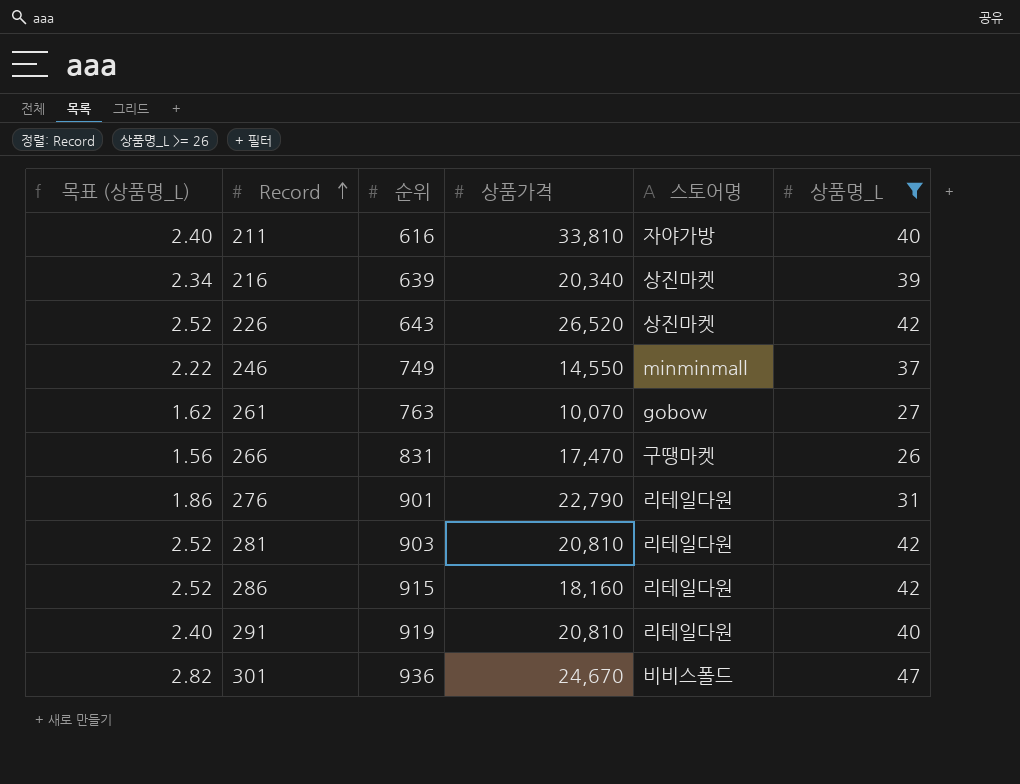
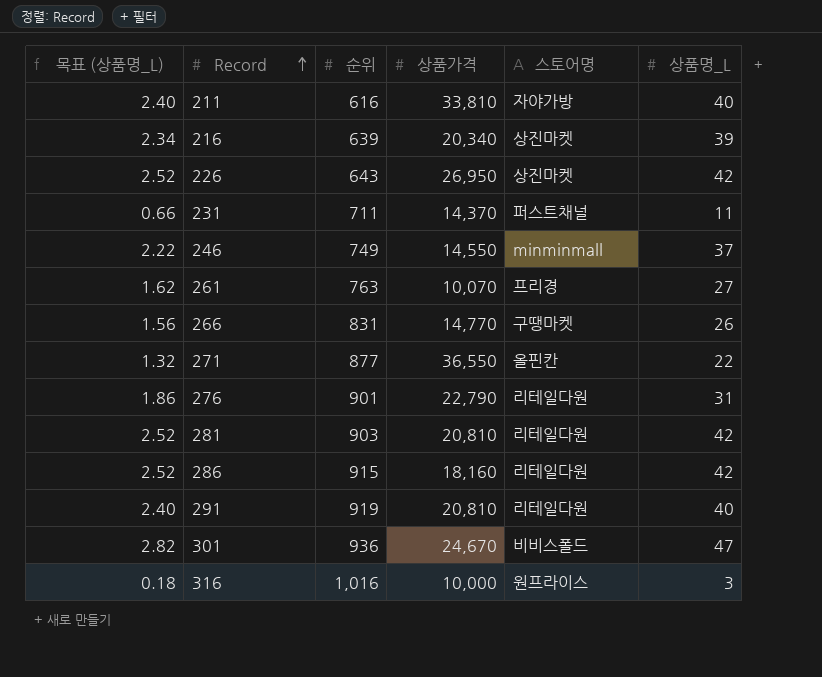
filter: 상품명_L >= 26 -> none
226 | 상품가격: 26,520 -> 26,950
261 | 스토어명: gobow -> 프리경
266 | 상품가격: 17,470 -> 14,770

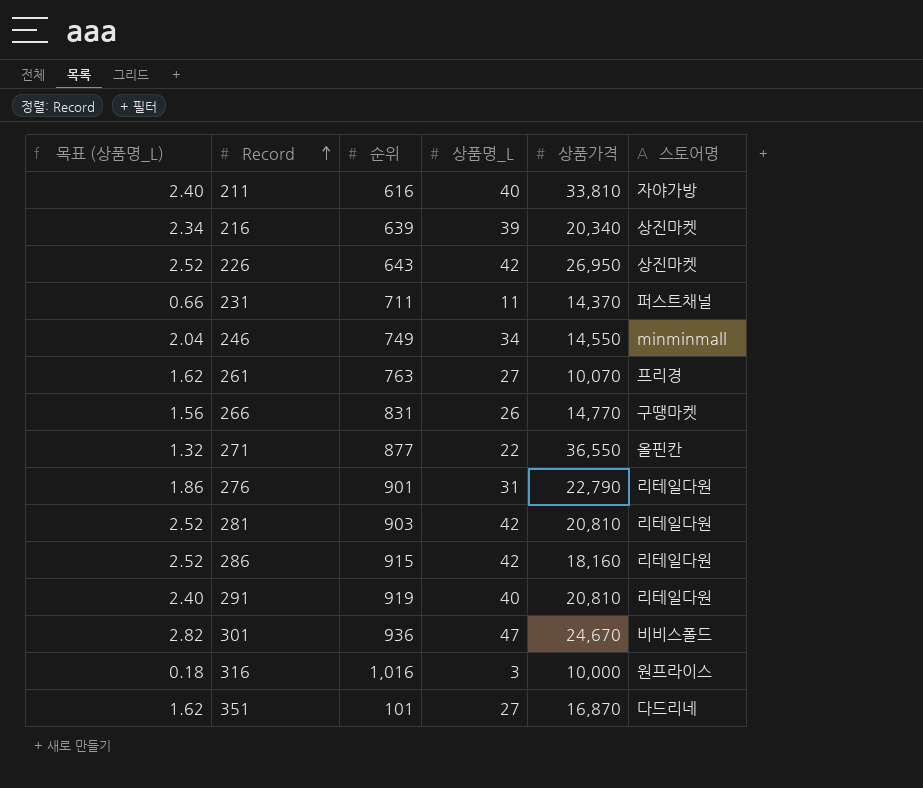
column 상품명_L | position: 6 -> 4
246 | 목표 (상품명_L): 2.22 -> 2.04
246 | 상품명_L: 37 -> 34
row 351: none -> 1.62 | 101 | 27 | 16,870 | 다드리네

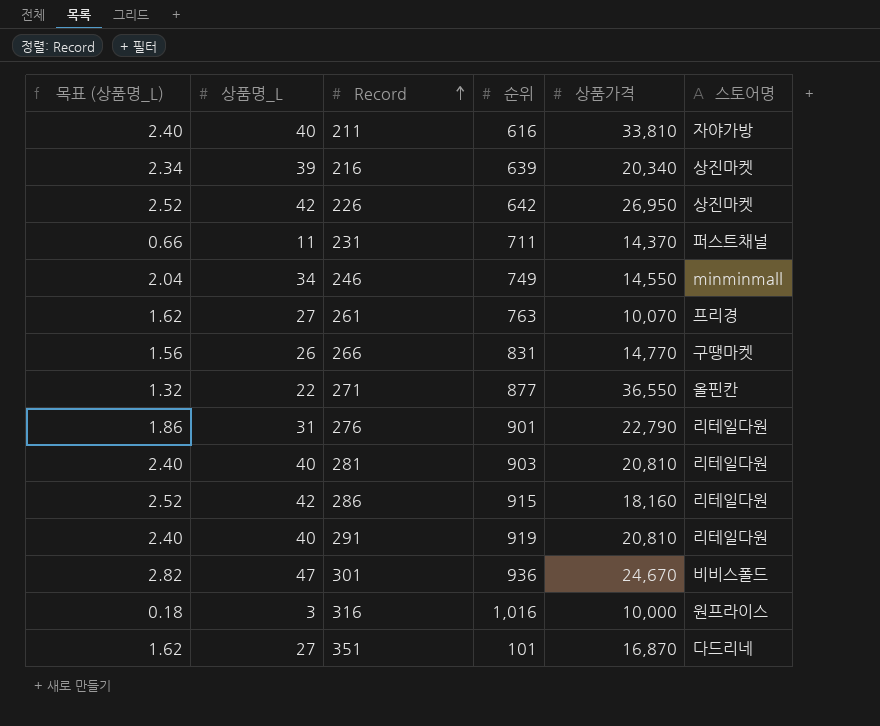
column 상품명_L | position: 4 -> 2
226 | 순위: 643 -> 642
281 | 목표 (상품명_L): 2.52 -> 2.40
281 | 상품명_L: 42 -> 40

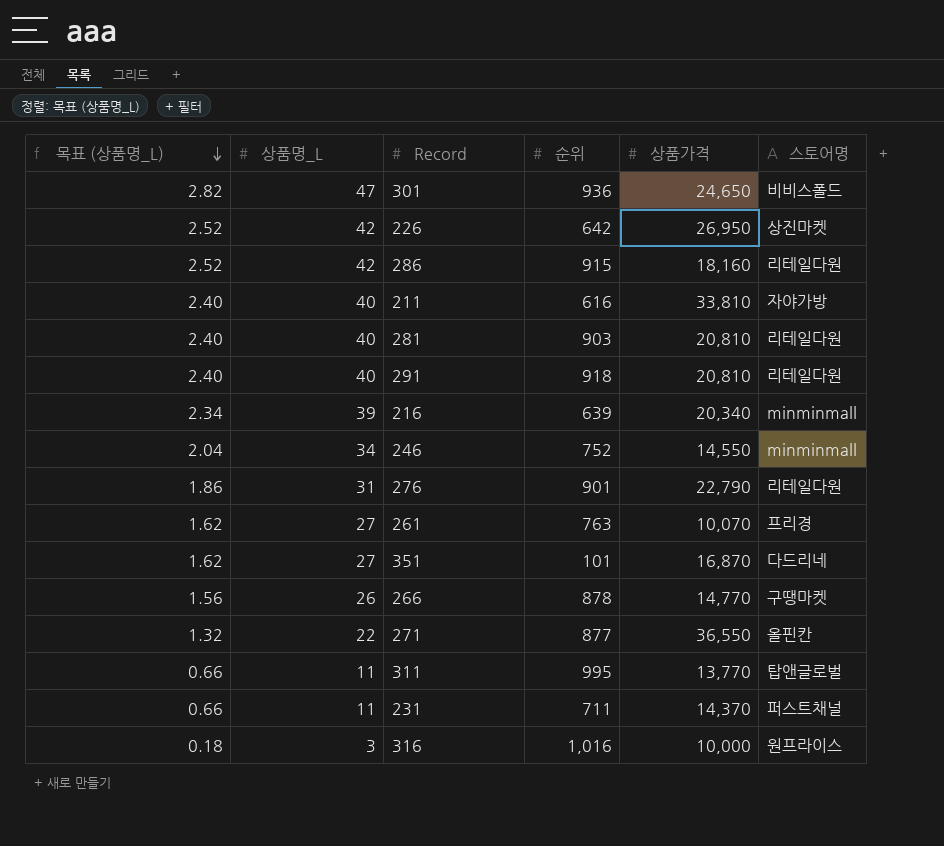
row order: Record ascending -> 목표 (상품명_L) descending
301 | 상품가격: 24,670 -> 24,650
291 | 순위: 919 -> 918
216 | 스토어명: 상진마켓 -> minminmall
246 | 순위: 749 -> 752
266 | 순위: 831 -> 878
row 311: none -> 0.66 | 11 | 995 | 13,770 | 탑앤글로벌

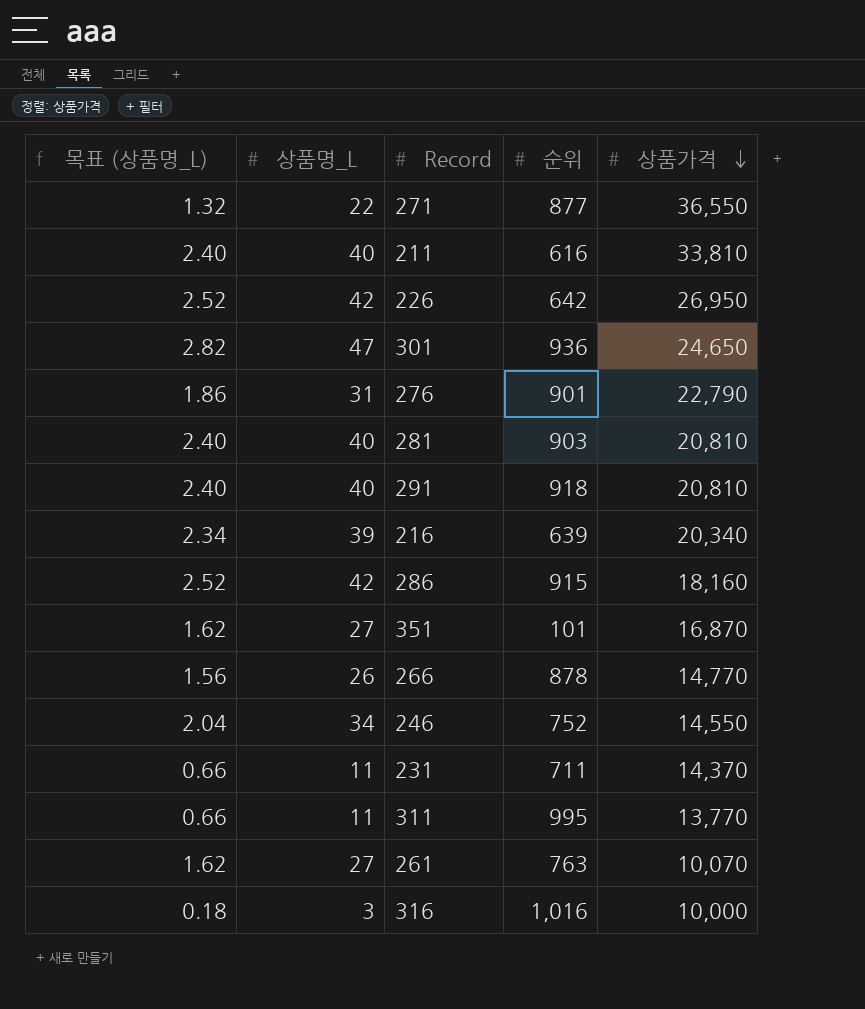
row order: 목표 (상품명_L) descending -> 상품가격 descending
column 스토어명 | position: 6 -> none

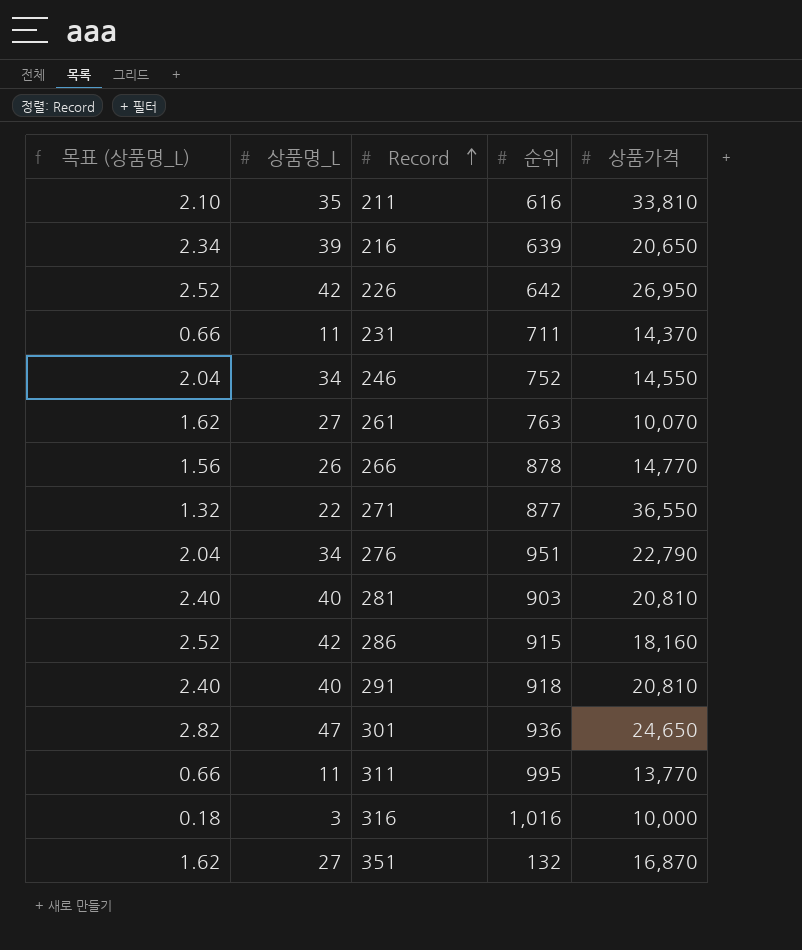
row order: 상품가격 descending -> Record ascending
211 | 목표 (상품명_L): 2.40 -> 2.10
211 | 상품명_L: 40 -> 35
216 | 상품가격: 20,340 -> 20,650
276 | 목표 (상품명_L): 1.86 -> 2.04
276 | 상품명_L: 31 -> 34
276 | 순위: 901 -> 951
351 | 순위: 101 -> 132

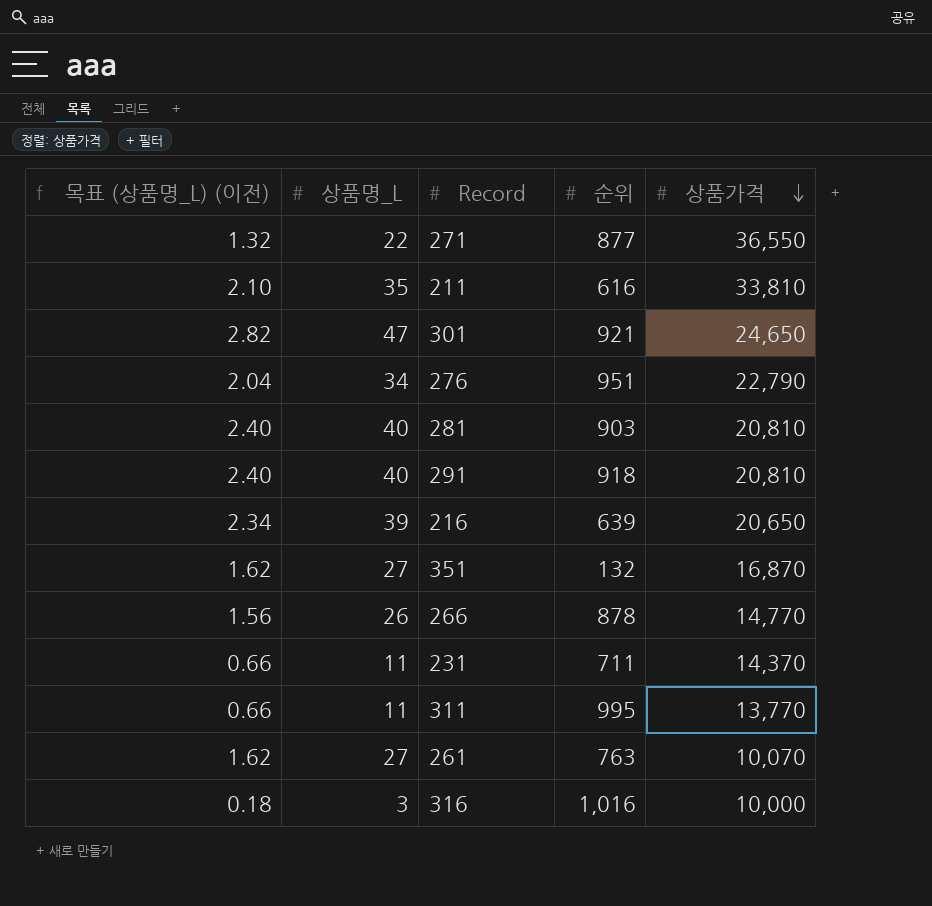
row order: Record ascending -> 상품가격 descending
column name: 목표 (상품명_L) -> 목표 (상품명_L) (이전)
row 226: 2.52 | 42 | 642 | 26,950 -> none
row 246: 2.04 | 34 | 752 | 14,550 -> none
row 286: 2.52 | 42 | 915 | 18,160 -> none
301 | 순위: 936 -> 921

